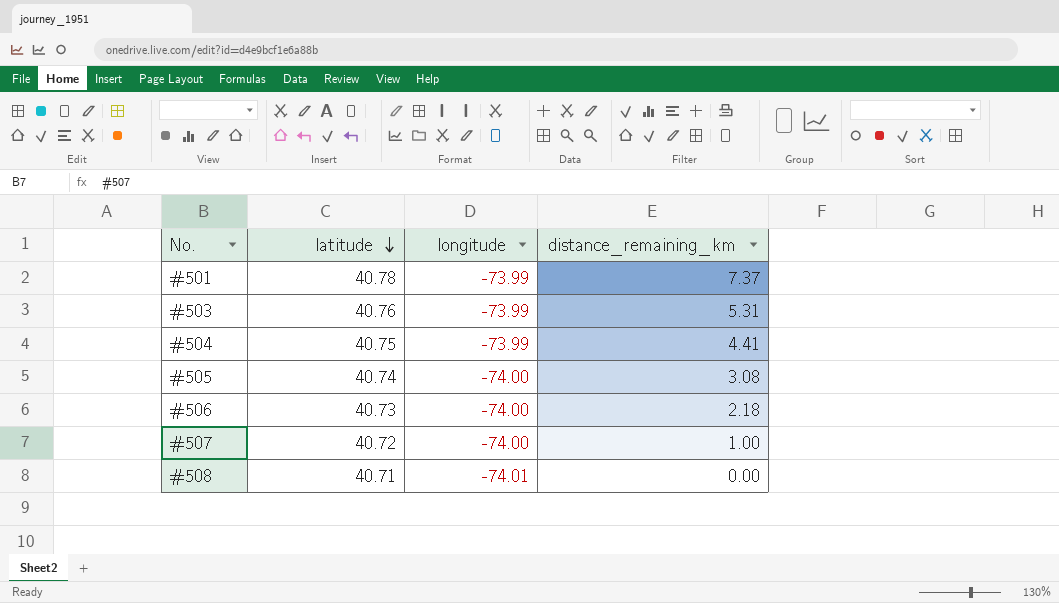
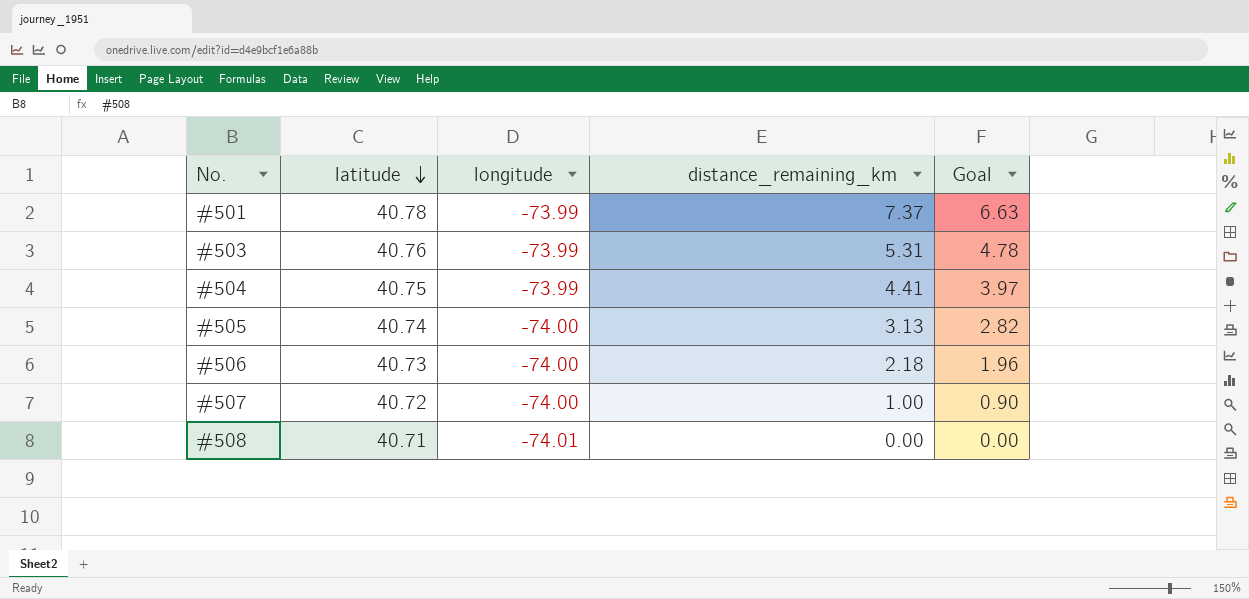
column Goal | formula: none -> [distance_remaining_km] * 0.9
#505 | distance_remaining_km: 3.08 -> 3.13

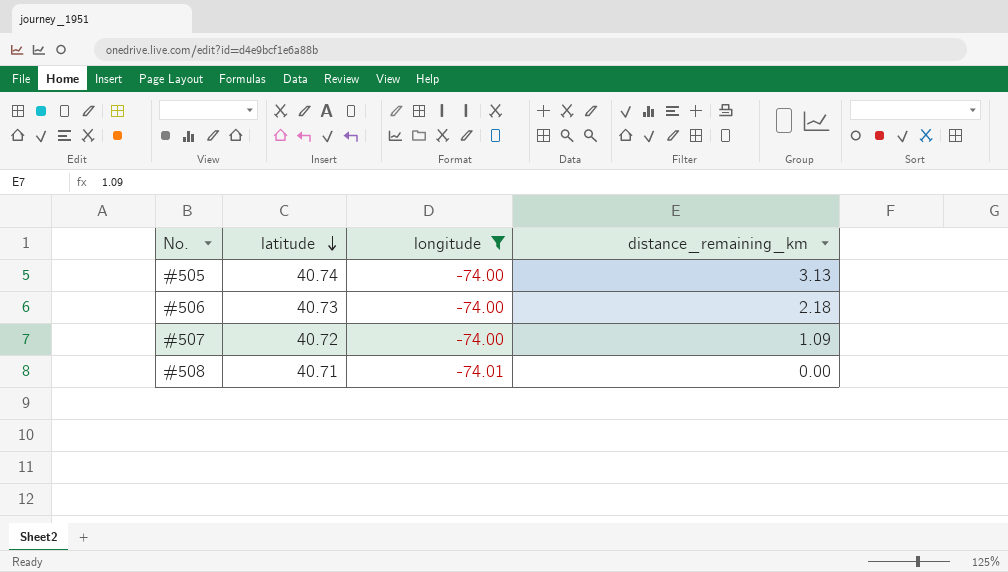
filter: none -> longitude != -73.99
column Goal | formula: [distance_remaining_km] * 0.9 -> none
#507 | distance_remaining_km: 1.00 -> 1.09

